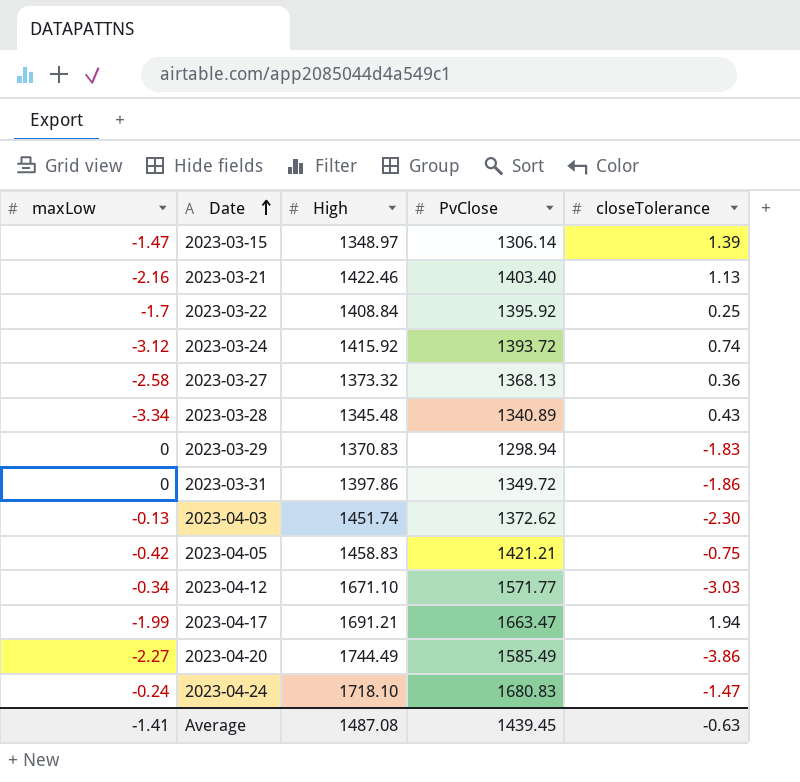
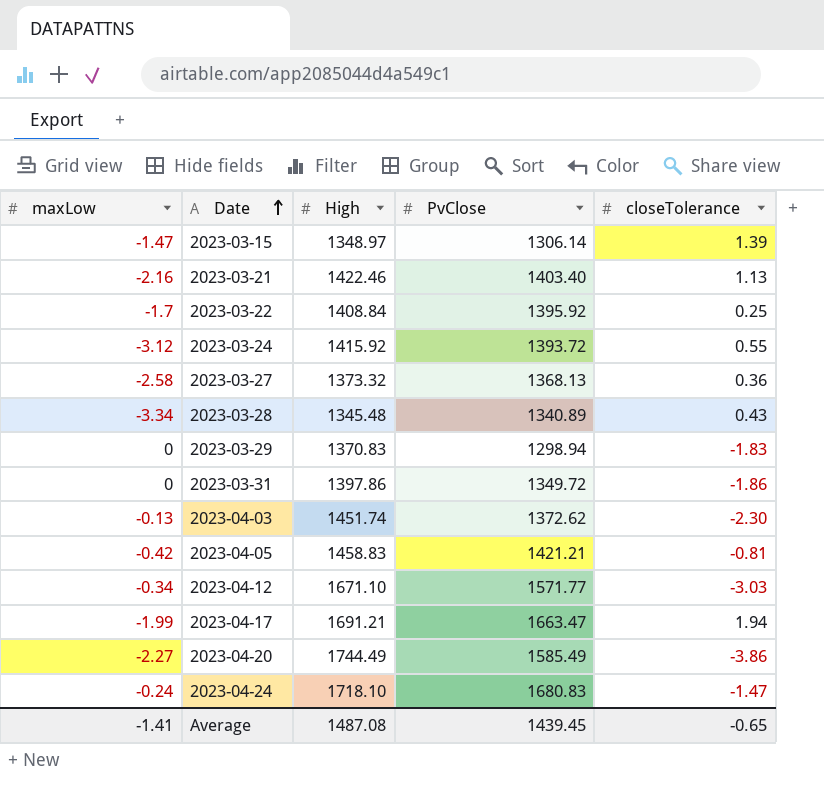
2023-03-24 | closeTolerance: 0.74 -> 0.55
2023-04-05 | closeTolerance: -0.75 -> -0.81
Average | closeTolerance: -0.63 -> -0.65

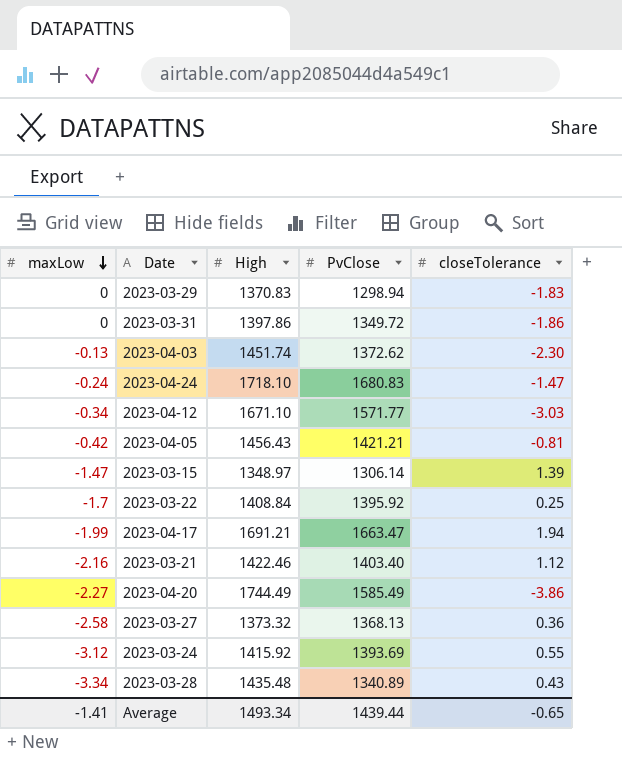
row order: Date ascending -> maxLow descending
2023-04-05 | High: 1458.83 -> 1456.43
2023-03-21 | closeTolerance: 1.13 -> 1.12
2023-03-24 | PvClose: 1393.72 -> 1393.69
2023-03-28 | High: 1345.48 -> 1435.48
Average | High: 1487.08 -> 1493.34
Average | PvClose: 1439.45 -> 1439.44

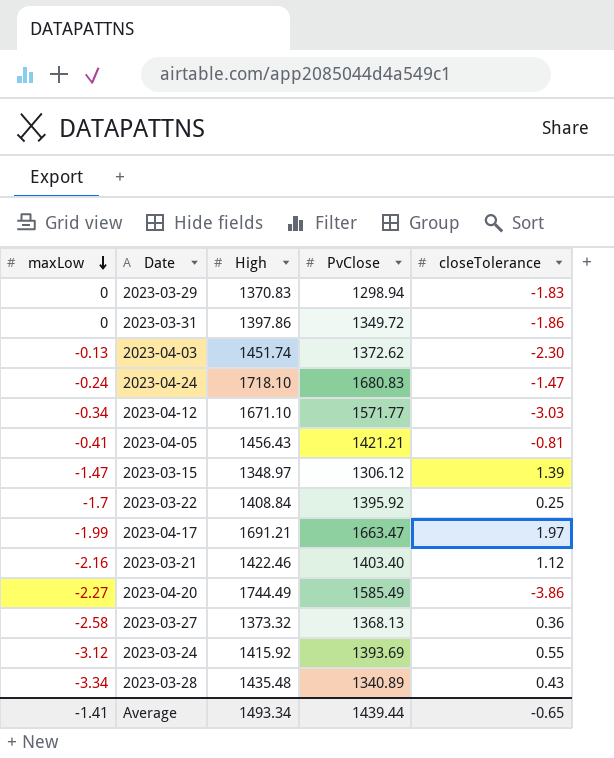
2023-04-05 | maxLow: -0.42 -> -0.41
2023-03-15 | PvClose: 1306.14 -> 1306.12
2023-04-17 | closeTolerance: 1.94 -> 1.97

